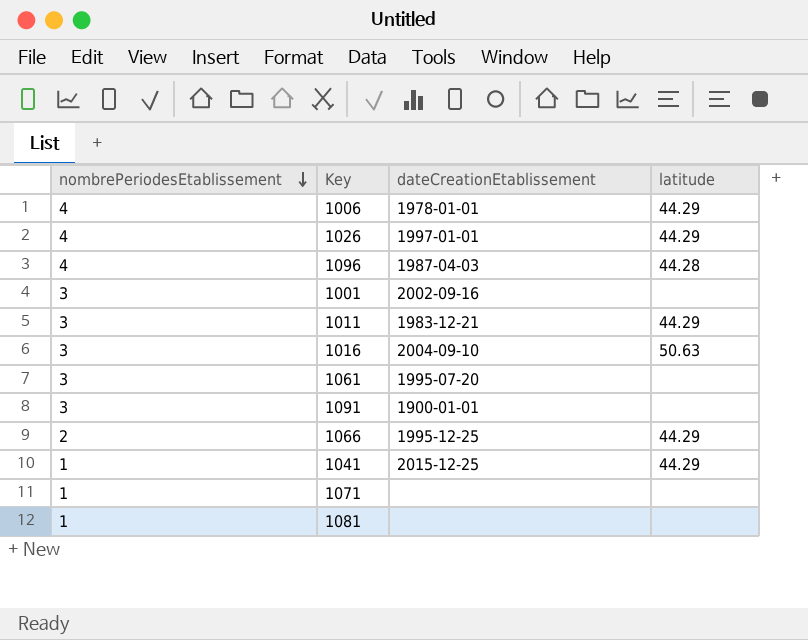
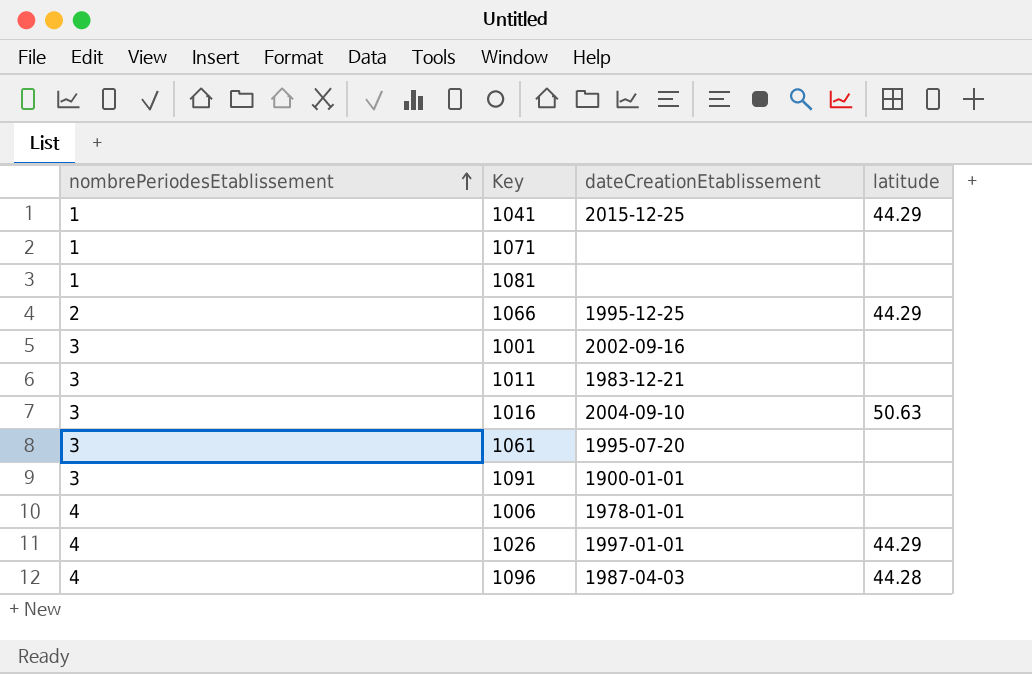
row order: nombrePeriodesEtablissement descending -> nombrePeriodesEtablissement ascending
1011 | latitude: 44.29 -> none
1006 | latitude: 44.29 -> none

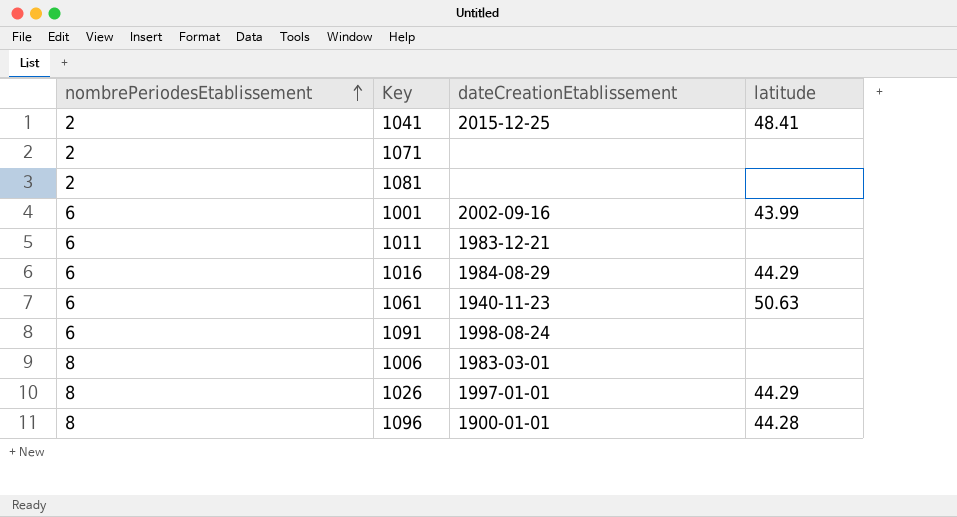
row 1066: 2 | 1995-12-25 | 44.29 -> none
1041 | nombrePeriodesEtablissement: 1 -> 2
1041 | latitude: 44.29 -> 48.41
1071 | nombrePeriodesEtablissement: 1 -> 2
1081 | nombrePeriodesEtablissement: 1 -> 2
1001 | nombrePeriodesEtablissement: 3 -> 6
1001 | latitude: none -> 43.99
1011 | nombrePeriodesEtablissement: 3 -> 6
1016 | nombrePeriodesEtablissement: 3 -> 6
1016 | dateCreationEtablissement: 2004-09-10 -> 1984-08-29
1016 | latitude: 50.63 -> 44.29
1061 | nombrePeriodesEtablissement: 3 -> 6
1061 | dateCreationEtablissement: 1995-07-20 -> 1940-11-23
1061 | latitude: none -> 50.63
1091 | nombrePeriodesEtablissement: 3 -> 6
1091 | dateCreationEtablissement: 1900-01-01 -> 1998-08-24
1006 | nombrePeriodesEtablissement: 4 -> 8
1006 | dateCreationEtablissement: 1978-01-01 -> 1983-03-01
1026 | nombrePeriodesEtablissement: 4 -> 8
1096 | nombrePeriodesEtablissement: 4 -> 8
1096 | dateCreationEtablissement: 1987-04-03 -> 1900-01-01

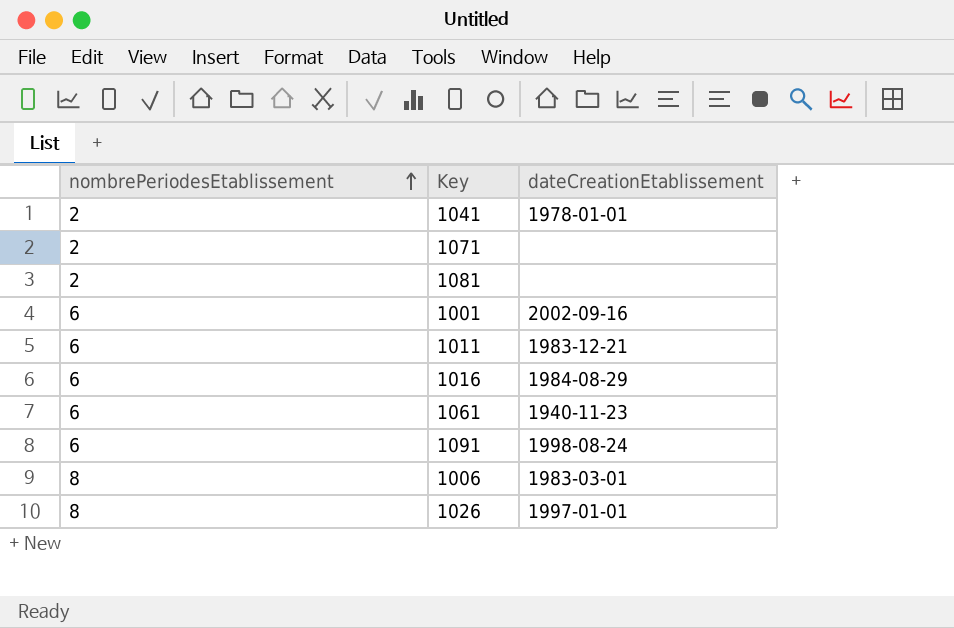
column latitude | position: 4 -> none
row 1096: 8 | 1900-01-01 | 44.28 -> none
1041 | dateCreationEtablissement: 2015-12-25 -> 1978-01-01

